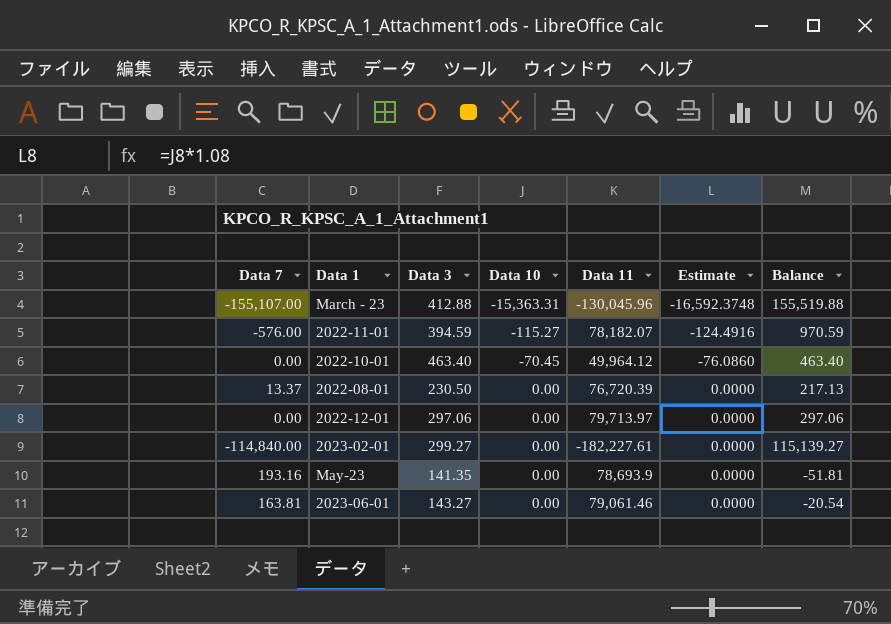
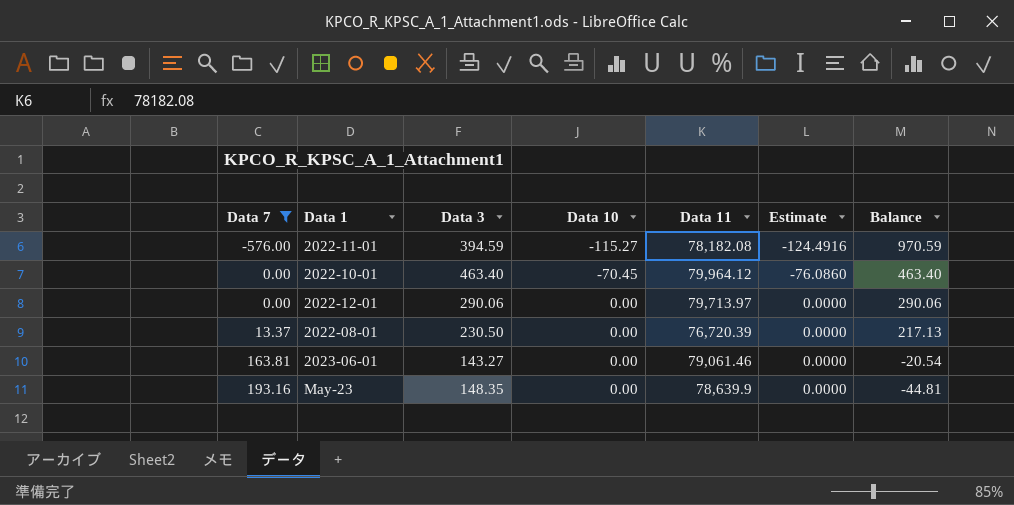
filter: none -> Data 7 >= -576.00
row order: Data 10 ascending -> Data 7 ascending
2022-11-01 | Data 11: 78,182.07 -> 78,182.08
2022-10-01 | Data 11: 49,964.12 -> 79,964.12
2022-12-01 | Data 3: 297.06 -> 290.06
2022-12-01 | Balance: 297.06 -> 290.06
May-23 | Data 3: 141.35 -> 148.35
May-23 | Data 11: 78,693.9 -> 78,639.9
May-23 | Balance: -51.81 -> -44.81

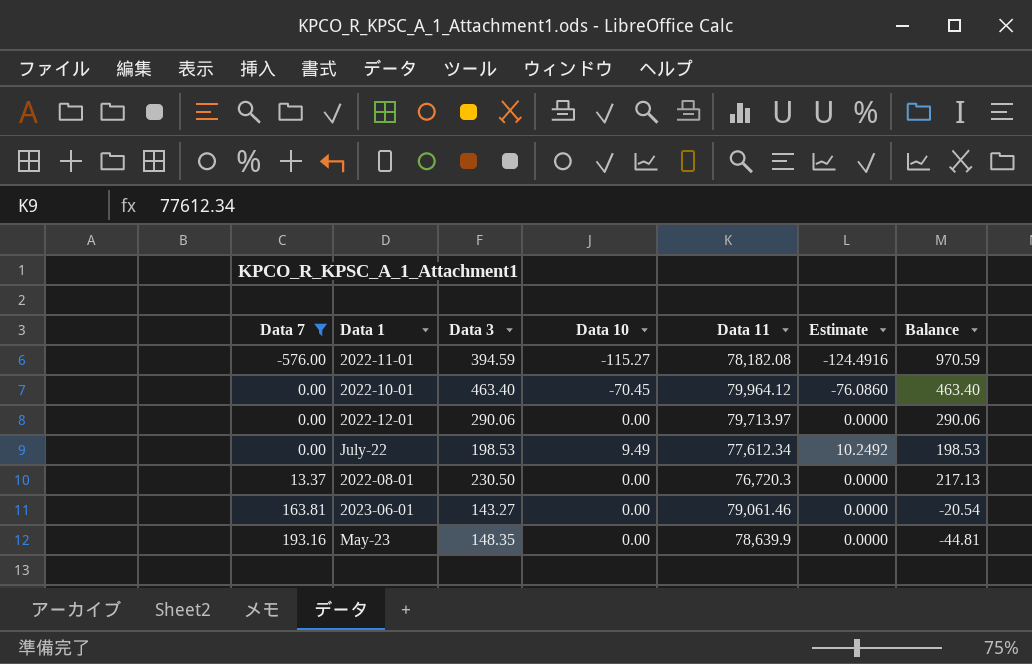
row July-22: none -> 0.00 | 198.53 | 9.49 | 77,612.34 | 10.2492 | 198.53
2022-08-01 | Data 11: 76,720.39 -> 76,720.3

